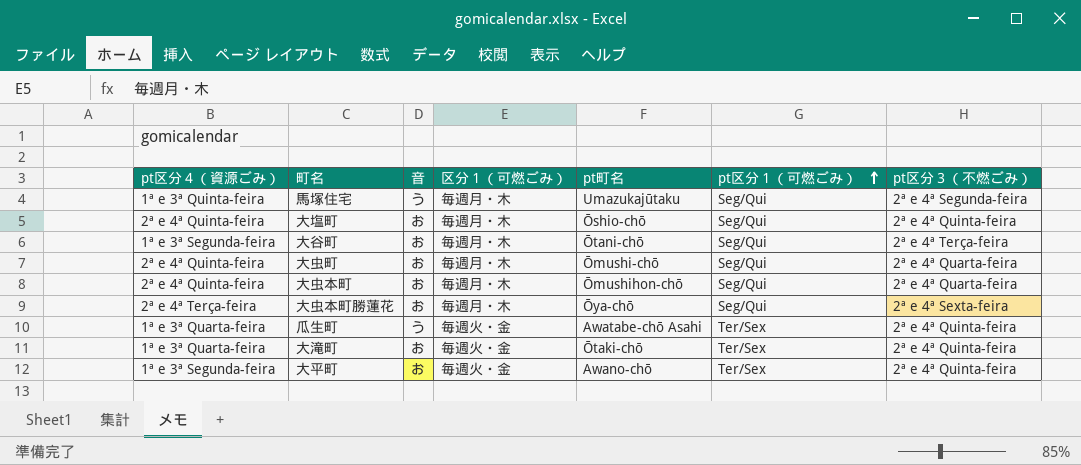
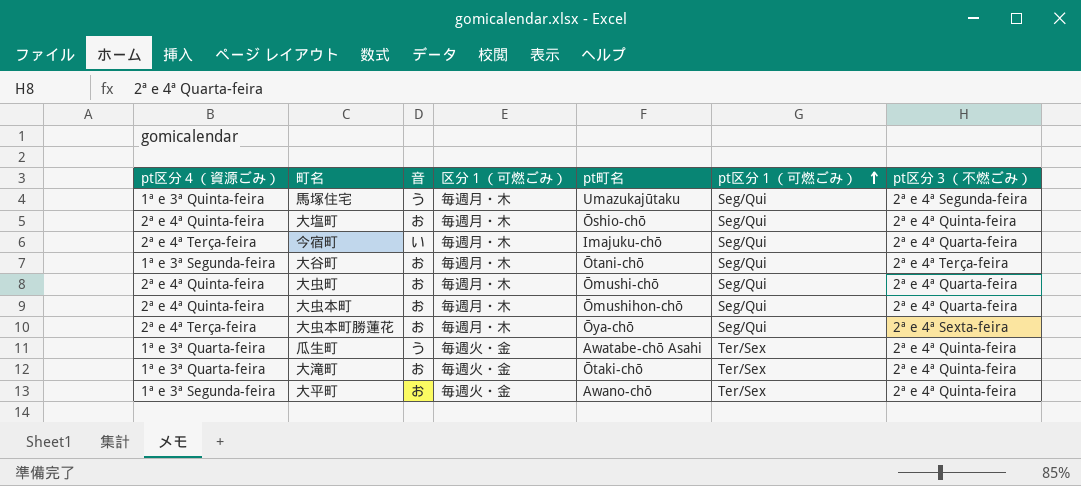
row 今宿町: none -> 2ª e 4ª Terça-feira | い | 毎週月・木 | Imajuku-chō | Seg/Qui | 2ª e 4ª Quarta-feira

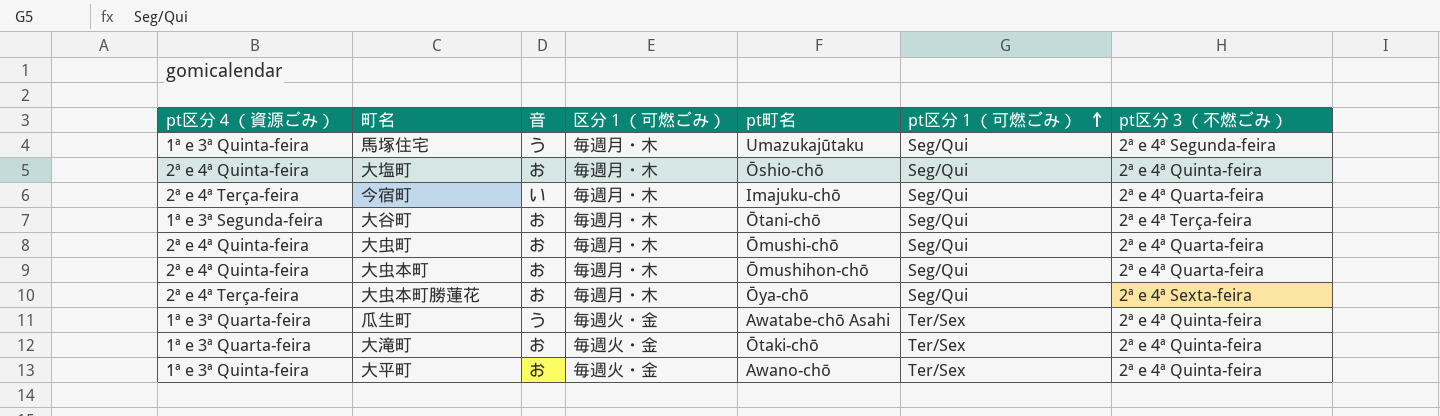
大平町 | pt区分４（資源ごみ）: 1ª e 3ª Segunda-feira -> 1ª e 3ª Quinta-feira

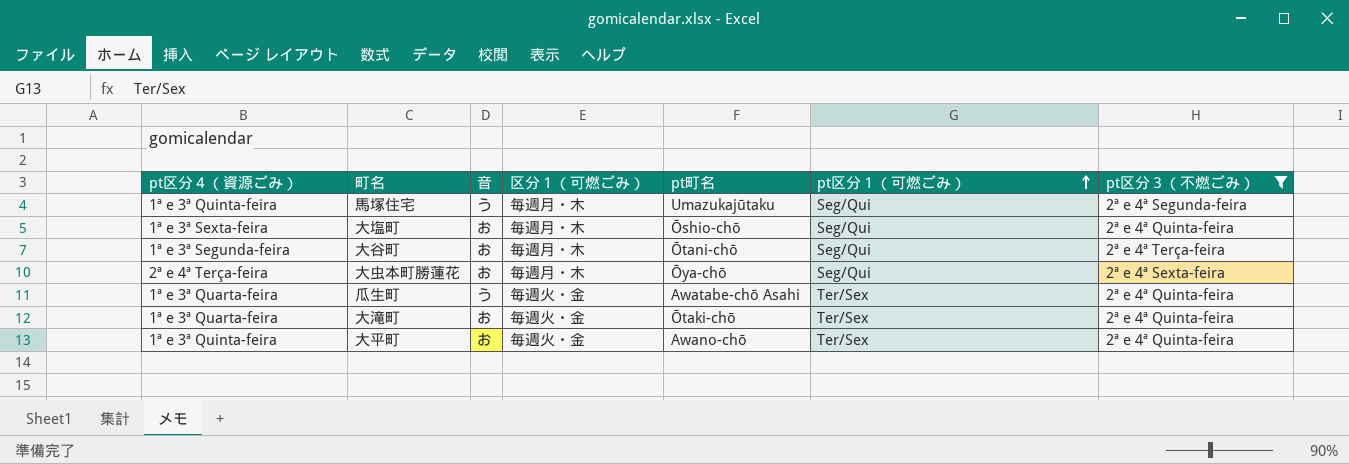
filter: none -> pt区分３（不燃ごみ） != 2ª e 4ª Quarta-feira
大塩町 | pt区分４（資源ごみ）: 2ª e 4ª Quinta-feira -> 1ª e 3ª Sexta-feira

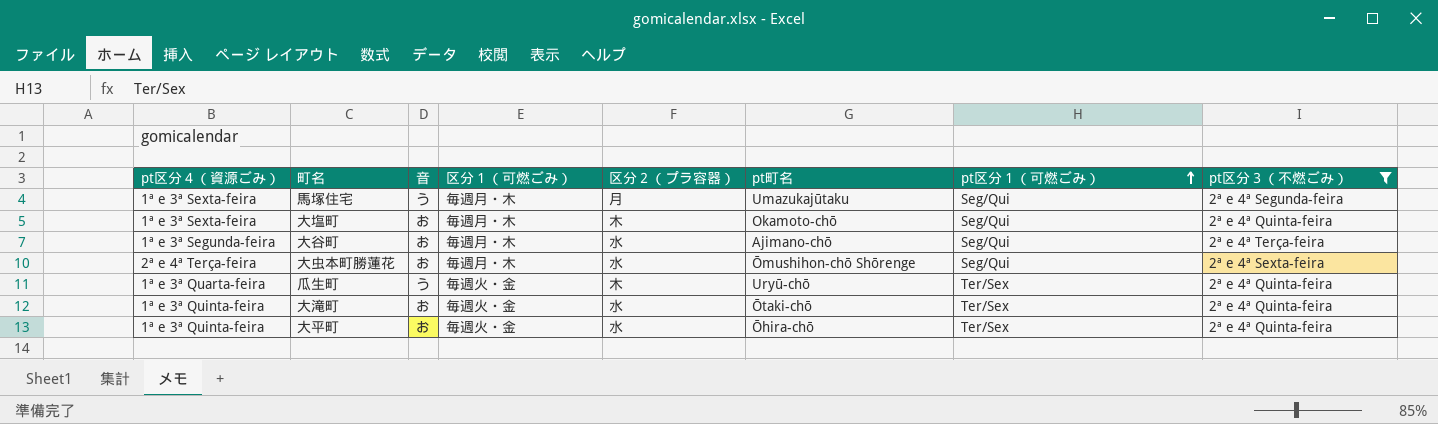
column 区分２（プラ容器） | position: none -> 5
馬塚住宅 | pt区分４（資源ごみ）: 1ª e 3ª Quinta-feira -> 1ª e 3ª Sexta-feira
大塩町 | pt町名: Ōshio-chō -> Okamoto-chō
大谷町 | pt町名: Ōtani-chō -> Ajimano-chō
大虫本町勝蓮花 | pt町名: Ōya-chō -> Ōmushihon-chō Shōrenge
瓜生町 | pt町名: Awatabe-chō Asahi -> Uryū-chō
大滝町 | pt区分４（資源ごみ）: 1ª e 3ª Quarta-feira -> 1ª e 3ª Quinta-feira
大平町 | pt町名: Awano-chō -> Ōhira-chō

